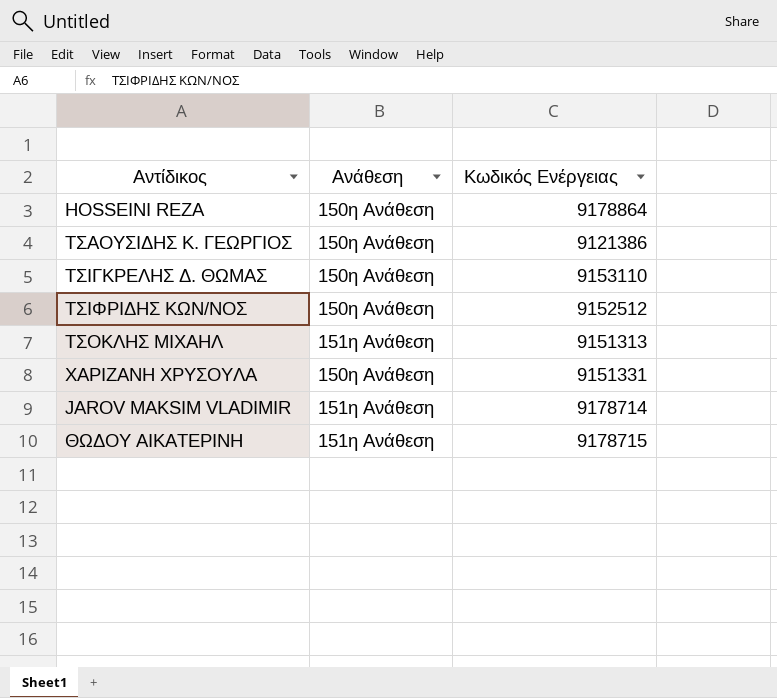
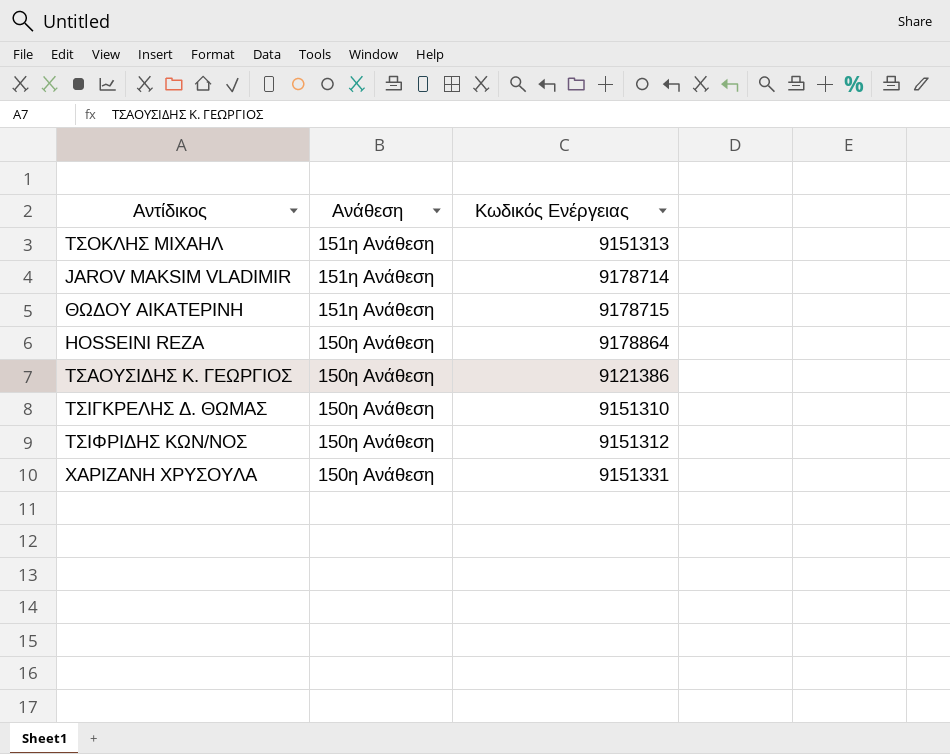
row order: none -> Ανάθεση descending
ΤΣΙΓΚΡΕΛΗΣ Δ. ΘΩΜΑΣ | Κωδικός Ενέργειας: 9153110 -> 9151310
ΤΣΙΦΡΙΔΗΣ ΚΩΝ/ΝΟΣ | Κωδικός Ενέργειας: 9152512 -> 9151312

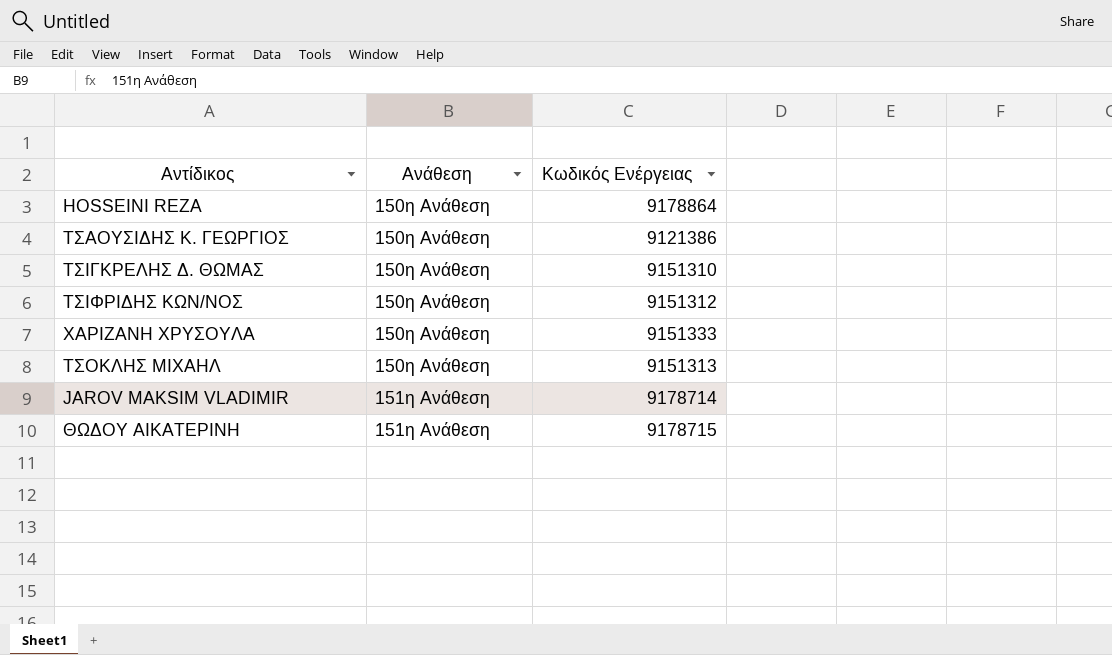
row order: Ανάθεση descending -> Ανάθεση ascending
ΧΑΡΙΖΑΝΗ ΧΡΥΣΟΥΛΑ | Κωδικός Ενέργειας: 9151331 -> 9151333
ΤΣΟΚΛΗΣ ΜΙΧΑΗΛ | Ανάθεση: 151η Ανάθεση -> 150η Ανάθεση

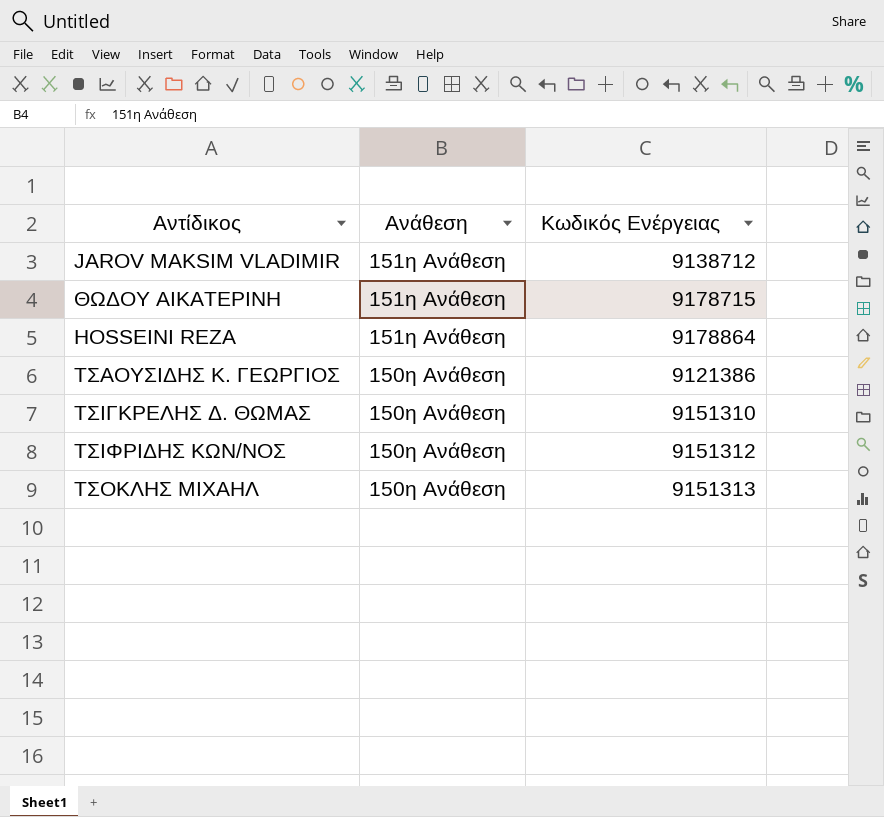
row order: Ανάθεση ascending -> Ανάθεση descending
row ΧΑΡΙΖΑΝΗ ΧΡΥΣΟΥΛΑ: 150η Ανάθεση | 9151333 -> none
JAROV MAKSIM VLADIMIR | Κωδικός Ενέργειας: 9178714 -> 9138712
HOSSEINI REZA | Ανάθεση: 150η Ανάθεση -> 151η Ανάθεση

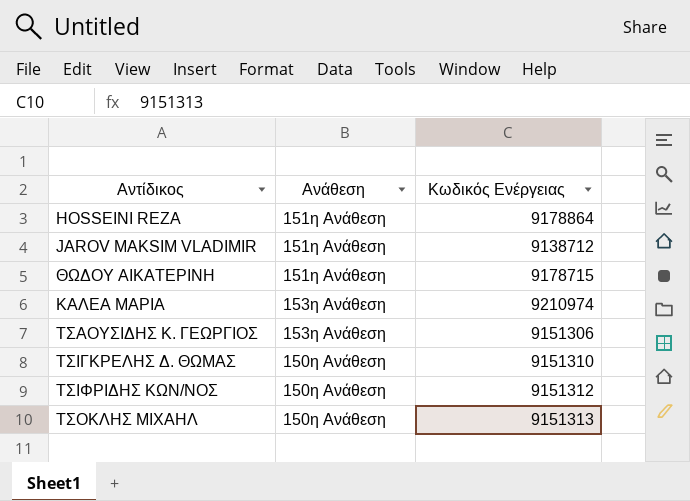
row order: Ανάθεση descending -> Αντίδικος ascending
row ΚΑΛΕΑ ΜΑΡΙΑ: none -> 153η Ανάθεση | 9210974
ΤΣΑΟΥΣΙΔΗΣ Κ. ΓΕΩΡΓΙΟΣ | Ανάθεση: 150η Ανάθεση -> 153η Ανάθεση
ΤΣΑΟΥΣΙΔΗΣ Κ. ΓΕΩΡΓΙΟΣ | Κωδικός Ενέργειας: 9121386 -> 9151306

